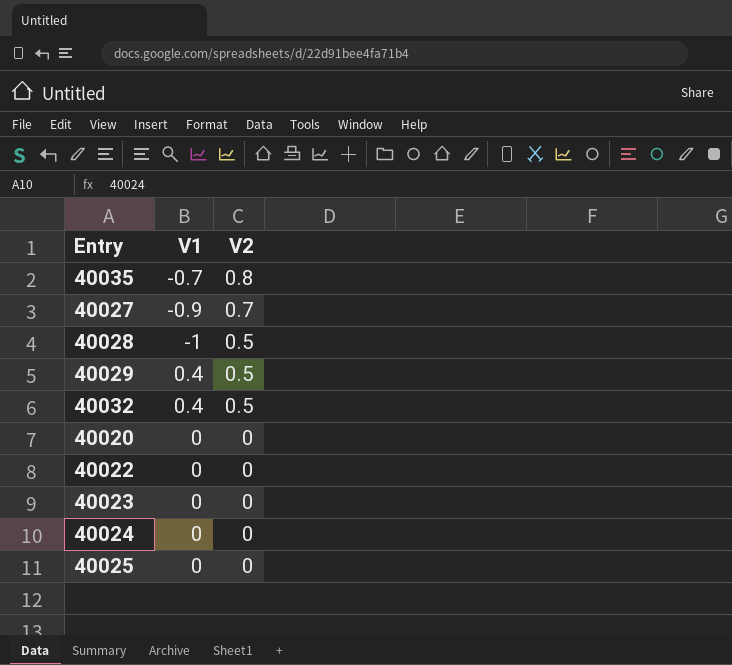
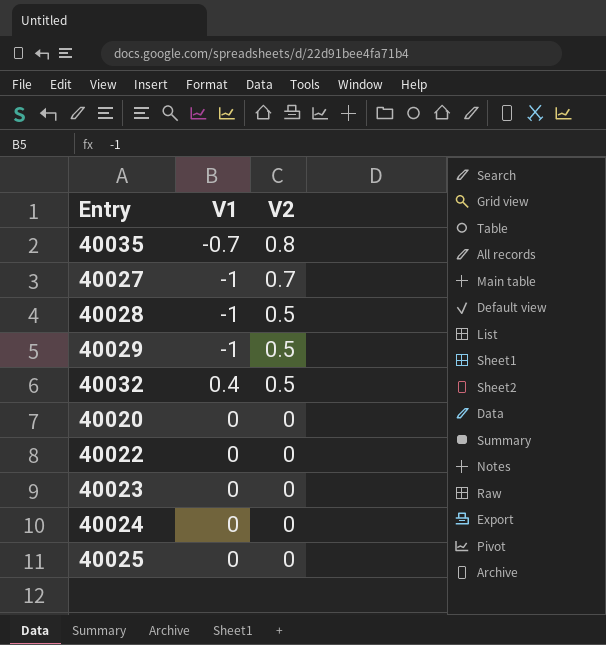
40027 | V1: -0.9 -> -1
40029 | V1: 0.4 -> -1

